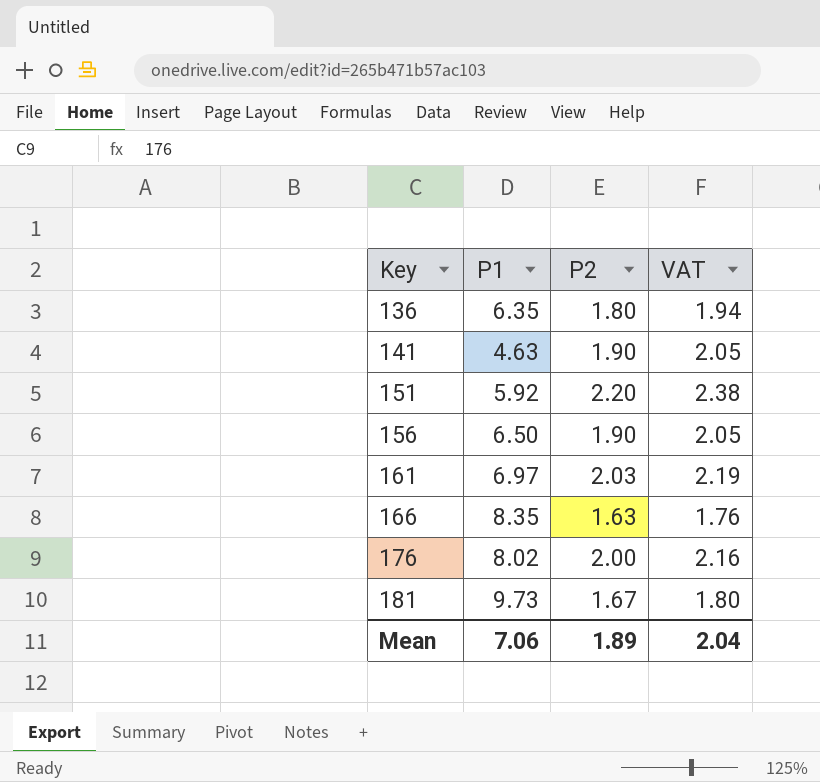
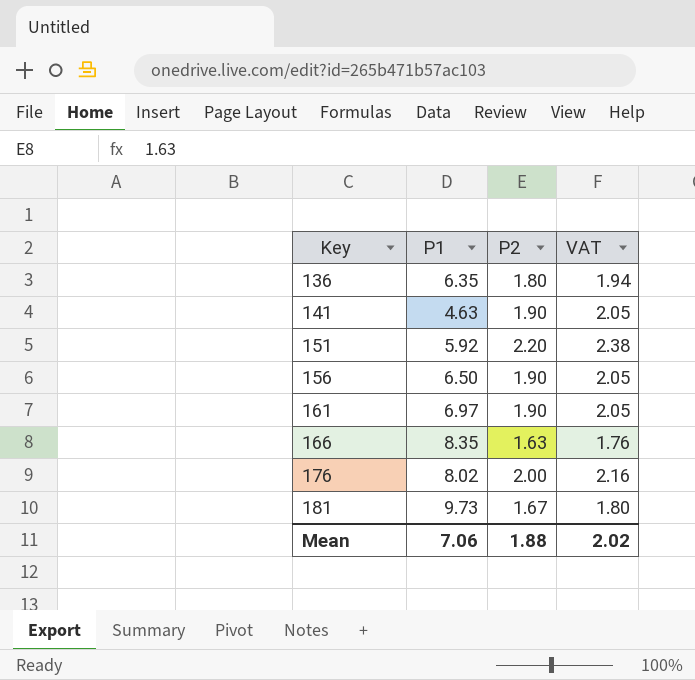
161 | P2: 2.03 -> 1.90
161 | VAT: 2.19 -> 2.05
Mean | P2: 1.89 -> 1.88
Mean | VAT: 2.04 -> 2.02

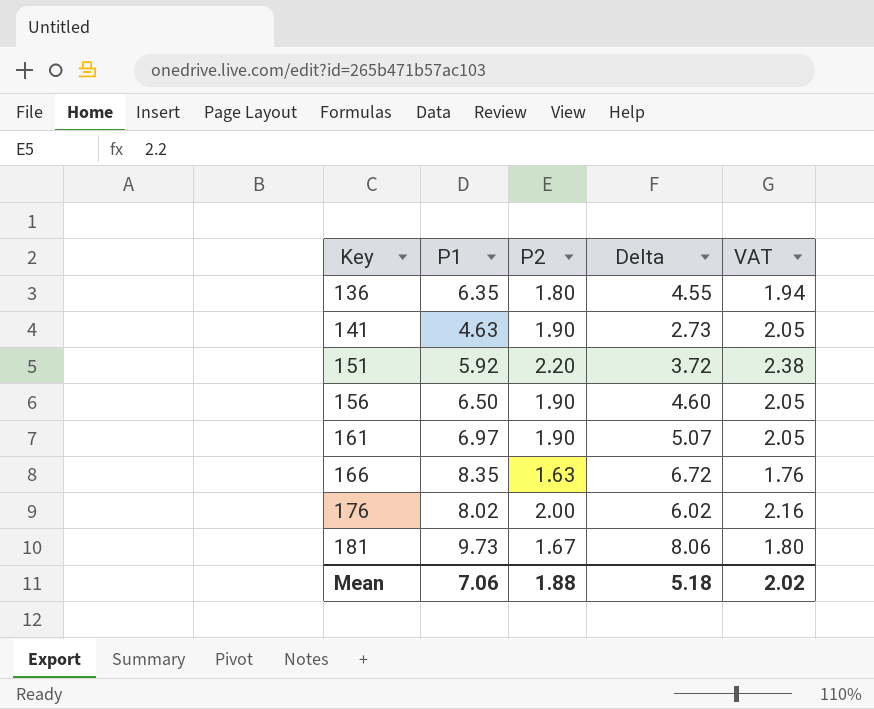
column Delta | formula: none -> [P1] - [P2]

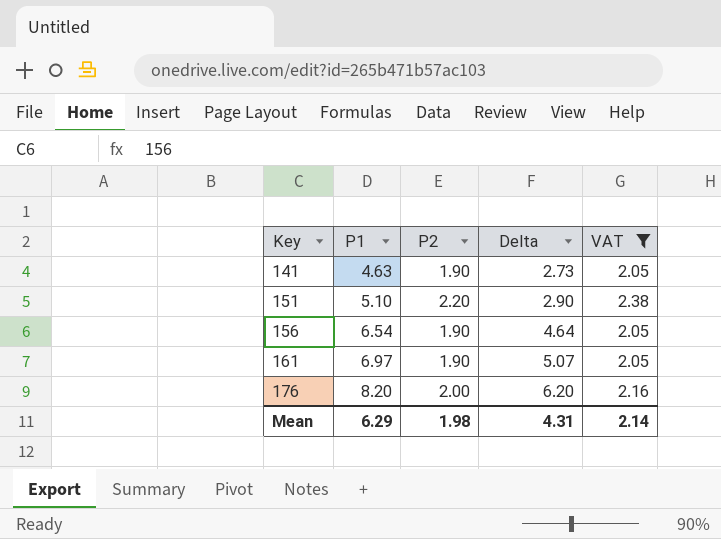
filter: none -> VAT >= 2.05
151 | P1: 5.92 -> 5.10
151 | Delta: 3.72 -> 2.90
156 | P1: 6.50 -> 6.54
156 | Delta: 4.60 -> 4.64
176 | P1: 8.02 -> 8.20
176 | Delta: 6.02 -> 6.20
Mean | P1: 7.06 -> 6.29
Mean | P2: 1.88 -> 1.98
Mean | Delta: 5.18 -> 4.31
Mean | VAT: 2.02 -> 2.14

